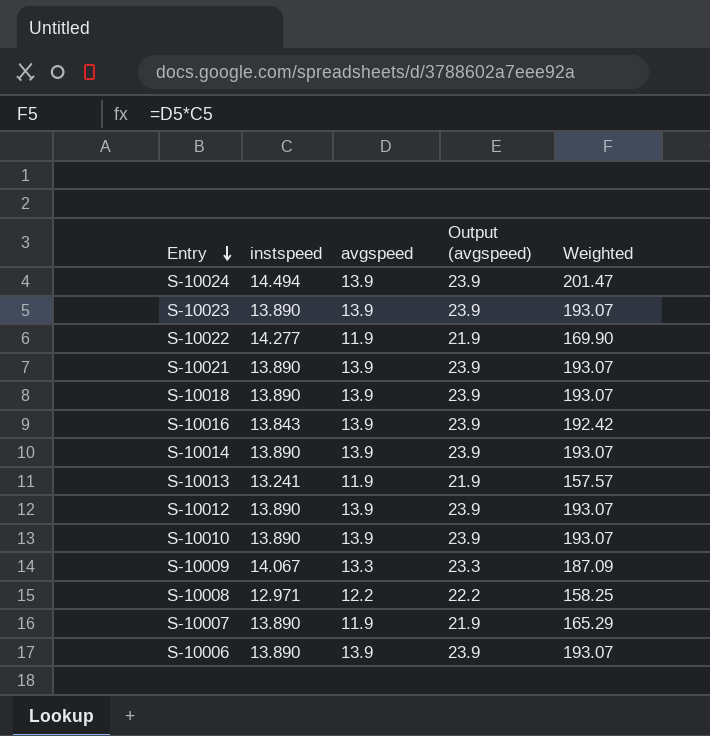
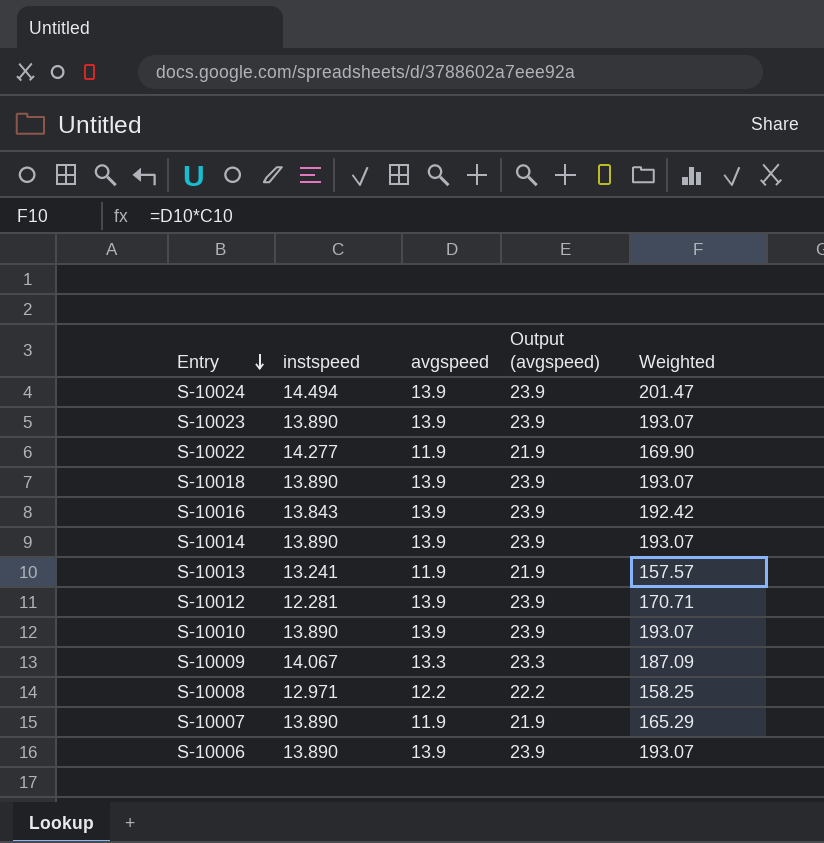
row S-10021: 13.890 | 13.9 | 23.9 | 193.07 -> none
S-10012 | instspeed: 13.890 -> 12.281
S-10012 | Weighted: 193.07 -> 170.71

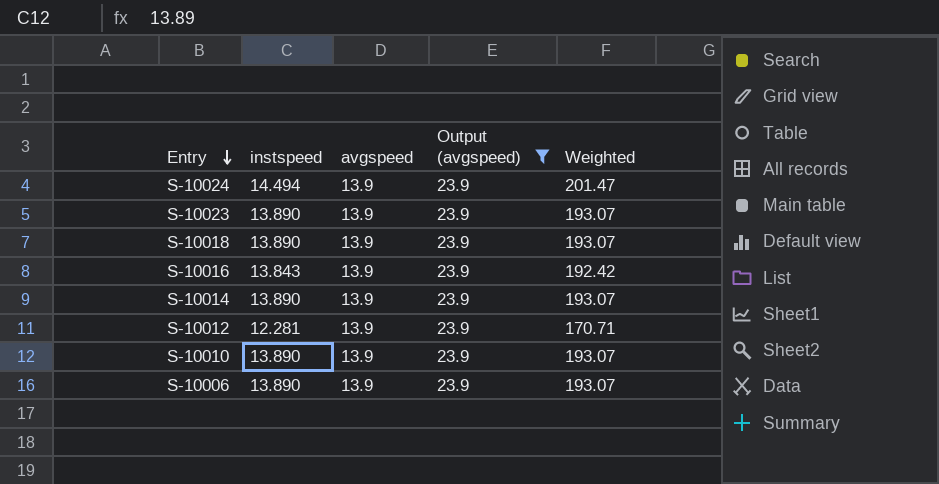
filter: none -> Output (avgspeed) = 23.9

